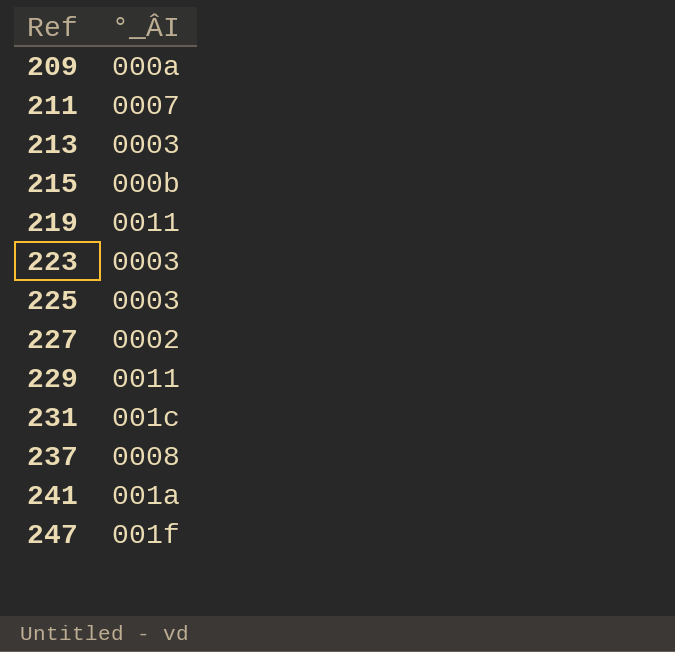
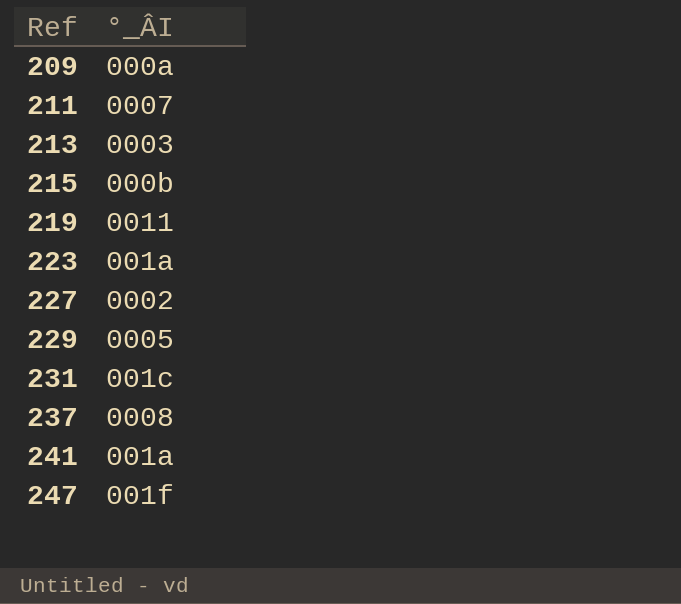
row 225: 0003 -> none
223 | °_ÂI: 0003 -> 001a
229 | °_ÂI: 0011 -> 0005

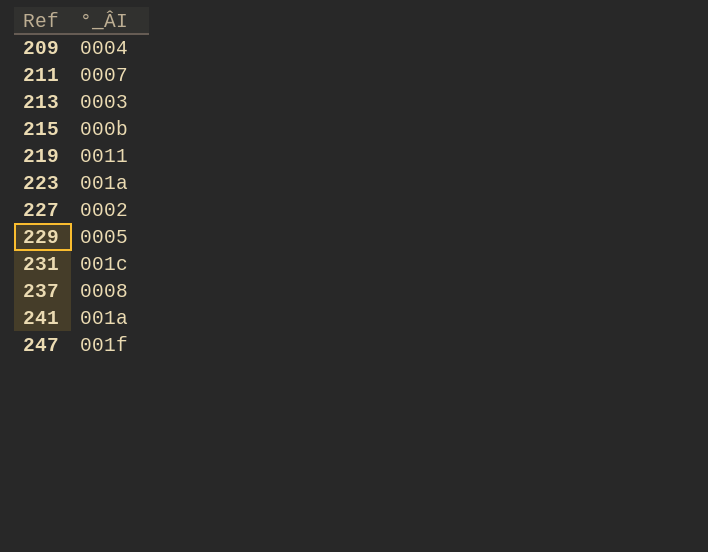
209 | °_ÂI: 000a -> 0004

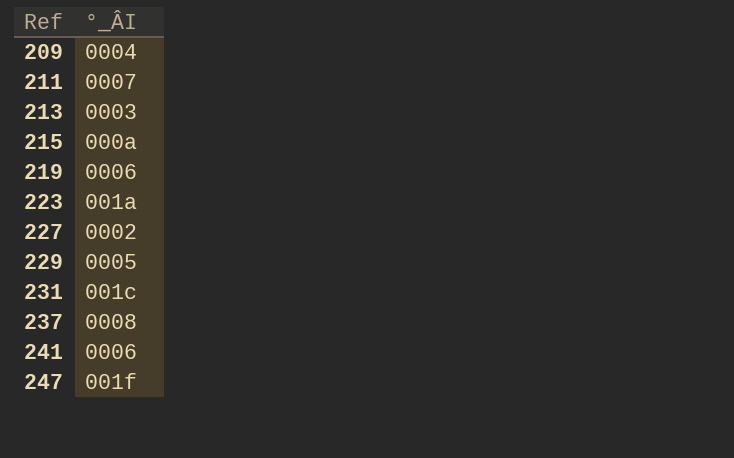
215 | °_ÂI: 000b -> 000a
219 | °_ÂI: 0011 -> 0006
241 | °_ÂI: 001a -> 0006

